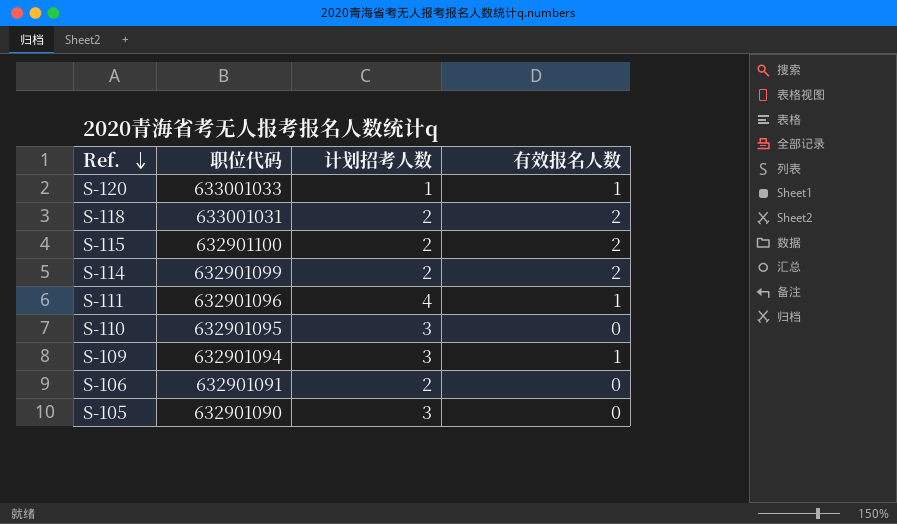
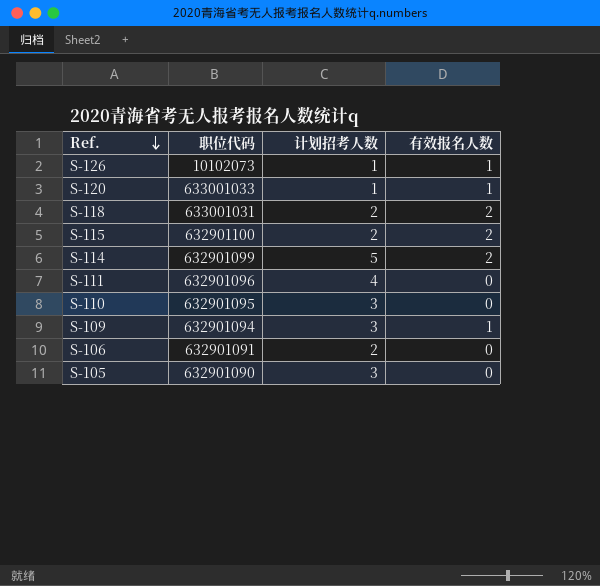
row S-126: none -> 10102073 | 1 | 1
S-114 | 计划招考人数: 2 -> 5
S-111 | 有效报名人数: 1 -> 0

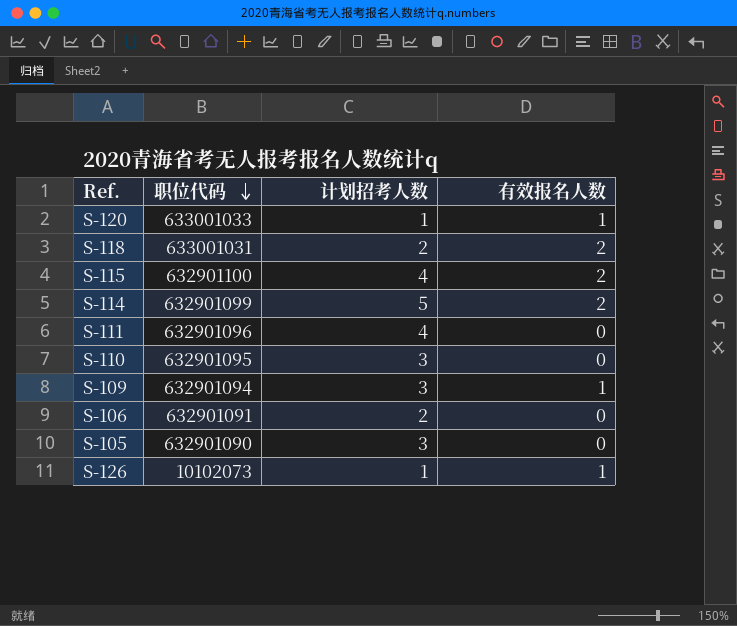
row order: Ref. descending -> 职位代码 descending
S-115 | 计划招考人数: 2 -> 4

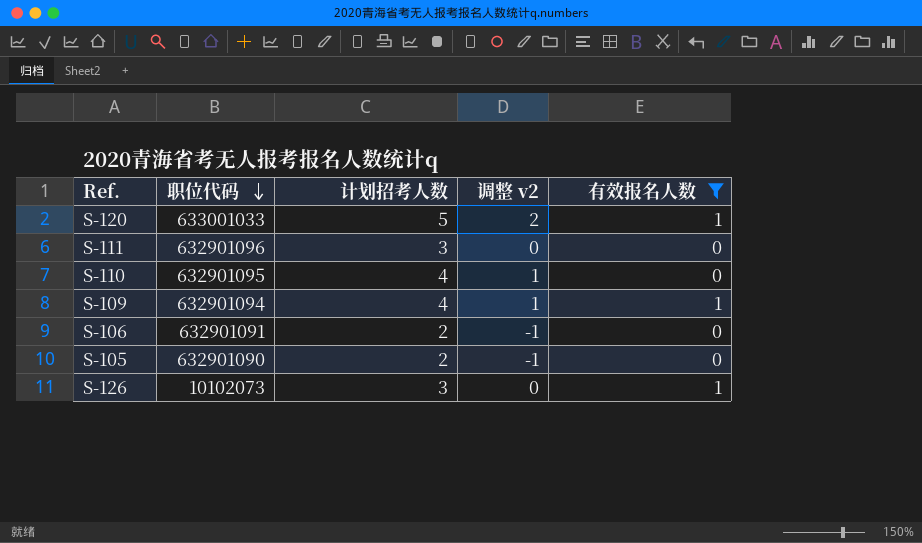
filter: none -> 有效报名人数 != 2
column 调整 v2 | formula: none -> [计划招考人数] - 3
S-120 | 计划招考人数: 1 -> 5
S-111 | 计划招考人数: 4 -> 3
S-110 | 计划招考人数: 3 -> 4
S-109 | 计划招考人数: 3 -> 4
S-105 | 计划招考人数: 3 -> 2
S-126 | 计划招考人数: 1 -> 3

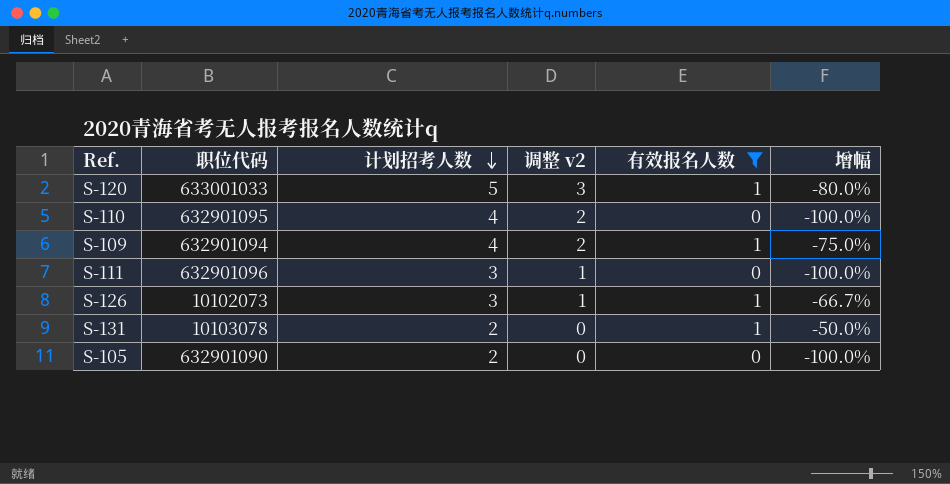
row order: 职位代码 descending -> 计划招考人数 descending
column 调整 v2 | formula: [计划招考人数] - 3 -> [计划招考人数] - 2
column 增幅 | formula: none -> ([有效报名人数] - [计划招考人数]) / [计划招考人数]
row S-106: 632901091 | 2 | -1 | 0 -> none
row S-131: none -> 10103078 | 2 | 0 | 1 | -50.0%

